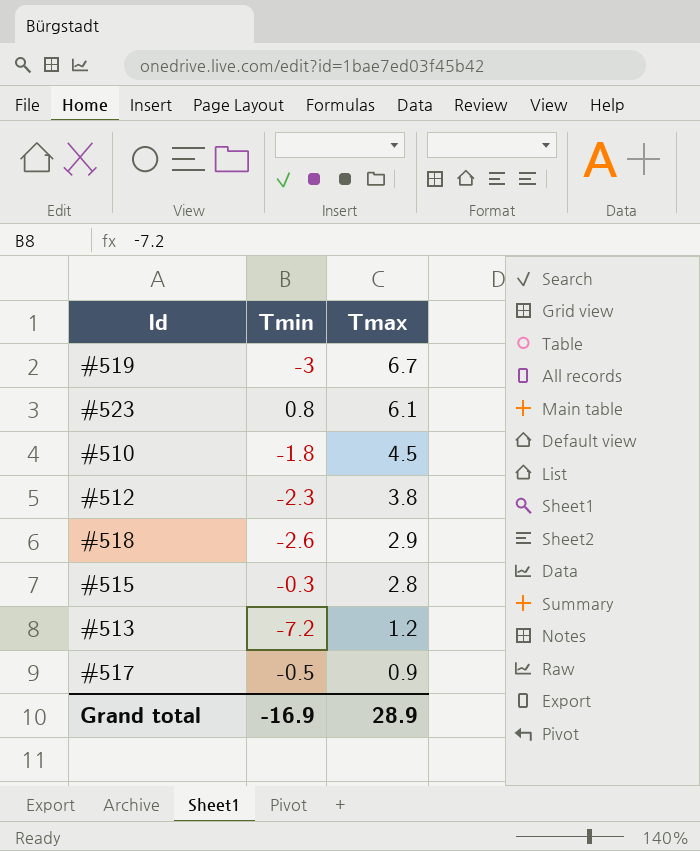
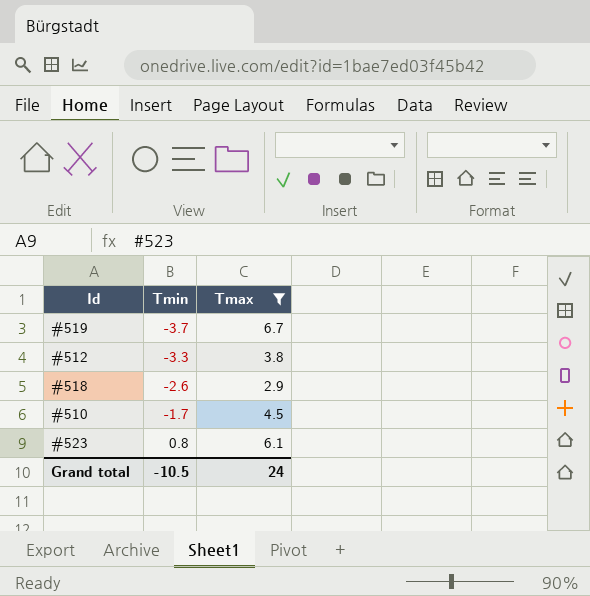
filter: none -> Tmax >= 2.9
row order: Tmax descending -> Tmin ascending
#519 | Tmin: -3 -> -3.7
#512 | Tmin: -2.3 -> -3.3
#510 | Tmin: -1.8 -> -1.7
Grand total | Tmin: -16.9 -> -10.5
Grand total | Tmax: 28.9 -> 24

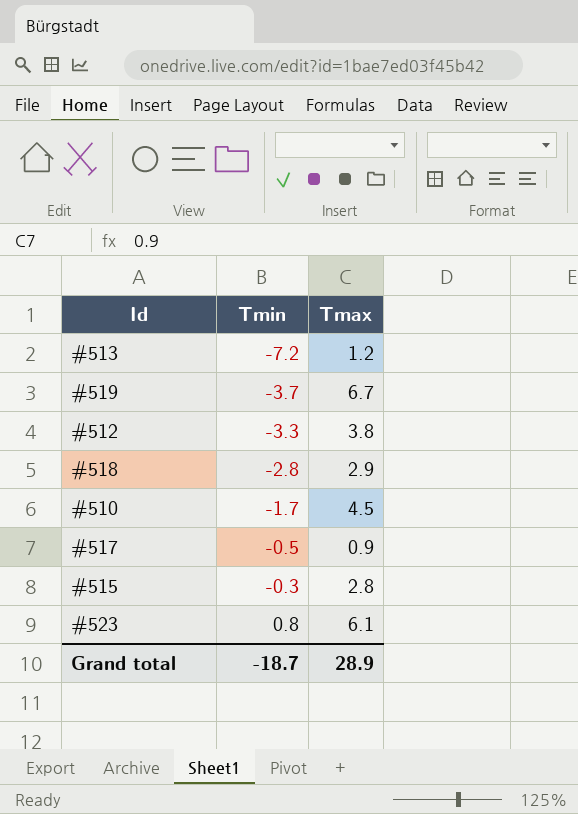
filter: Tmax >= 2.9 -> none
#518 | Tmin: -2.6 -> -2.8
Grand total | Tmin: -10.5 -> -18.7
Grand total | Tmax: 24 -> 28.9

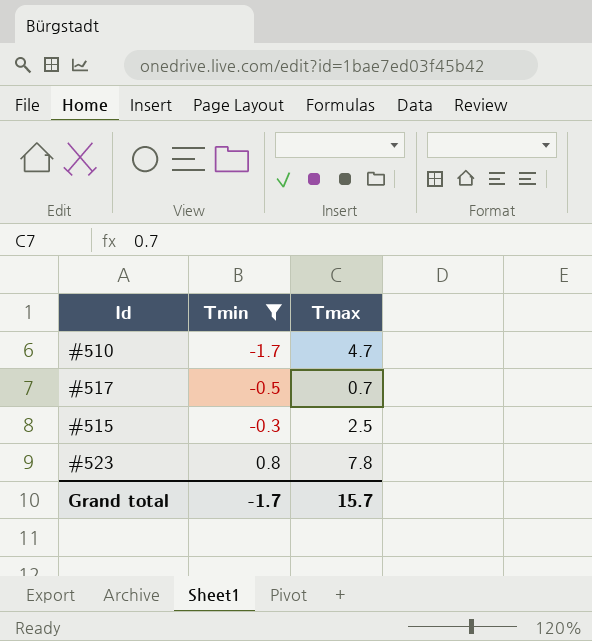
filter: none -> Tmin >= -1.7
#510 | Tmax: 4.5 -> 4.7
#517 | Tmax: 0.9 -> 0.7
#515 | Tmax: 2.8 -> 2.5
#523 | Tmax: 6.1 -> 7.8
Grand total | Tmin: -18.7 -> -1.7
Grand total | Tmax: 28.9 -> 15.7

